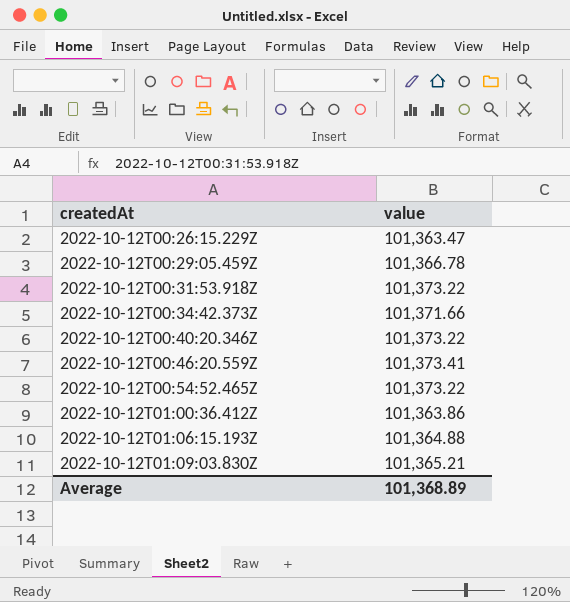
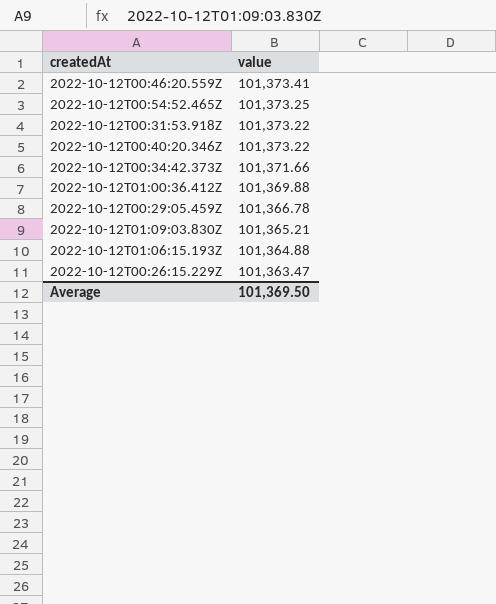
row order: createdAt ascending -> value descending
2022-10-12T00:54:52.465Z | value: 101,373.22 -> 101,373.25
2022-10-12T01:00:36.412Z | value: 101,363.86 -> 101,369.88
Average | value: 101,368.89 -> 101,369.50

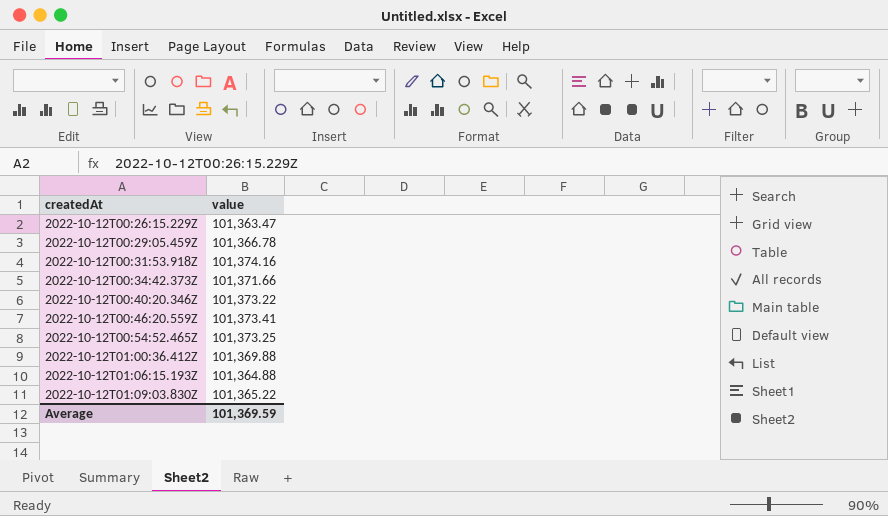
row order: value descending -> createdAt ascending
2022-10-12T00:31:53.918Z | value: 101,373.22 -> 101,374.16
2022-10-12T01:09:03.830Z | value: 101,365.21 -> 101,365.22
Average | value: 101,369.50 -> 101,369.59

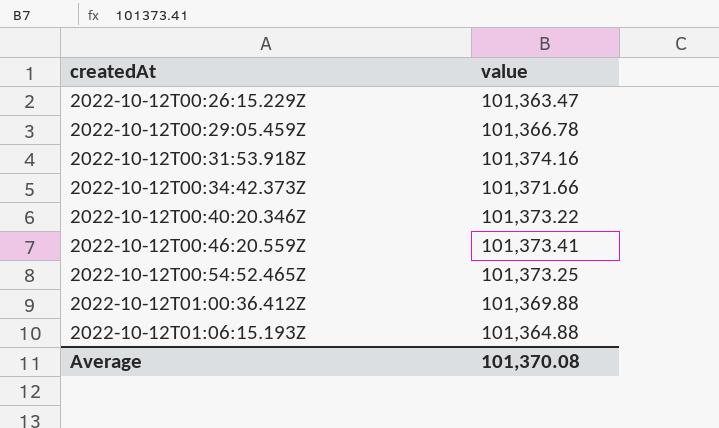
row 2022-10-12T01:09:03.830Z: 101,365.22 -> none
Average | value: 101,369.59 -> 101,370.08

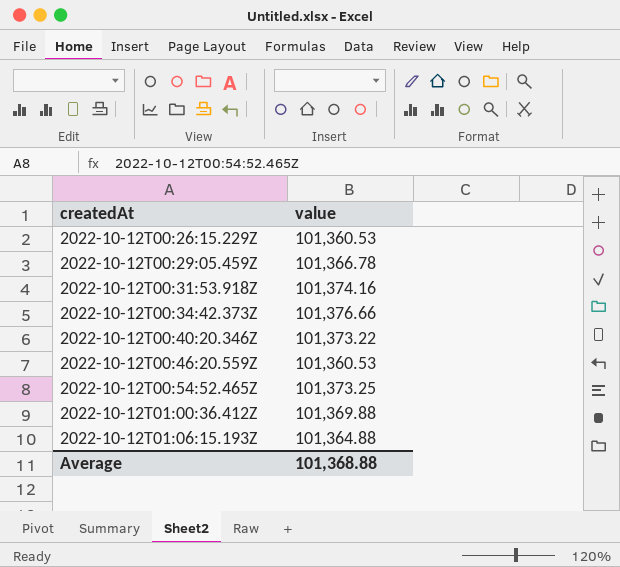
2022-10-12T00:26:15.229Z | value: 101,363.47 -> 101,360.53
2022-10-12T00:34:42.373Z | value: 101,371.66 -> 101,376.66
2022-10-12T00:46:20.559Z | value: 101,373.41 -> 101,360.53
Average | value: 101,370.08 -> 101,368.88

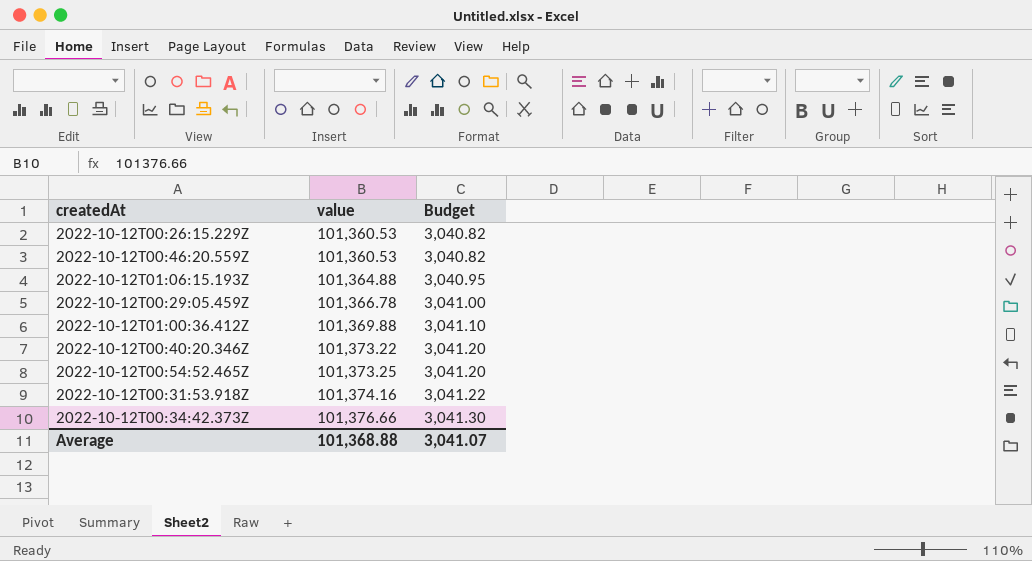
row order: createdAt ascending -> value ascending
column Budget | formula: none -> [value] * 0.03

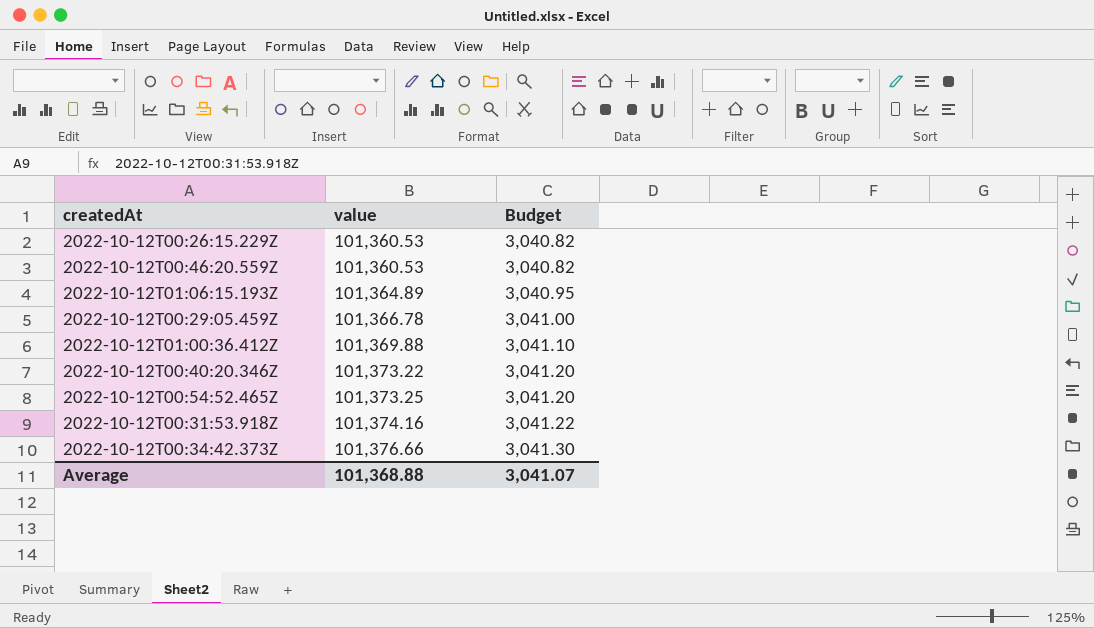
2022-10-12T01:06:15.193Z | value: 101,364.88 -> 101,364.89

